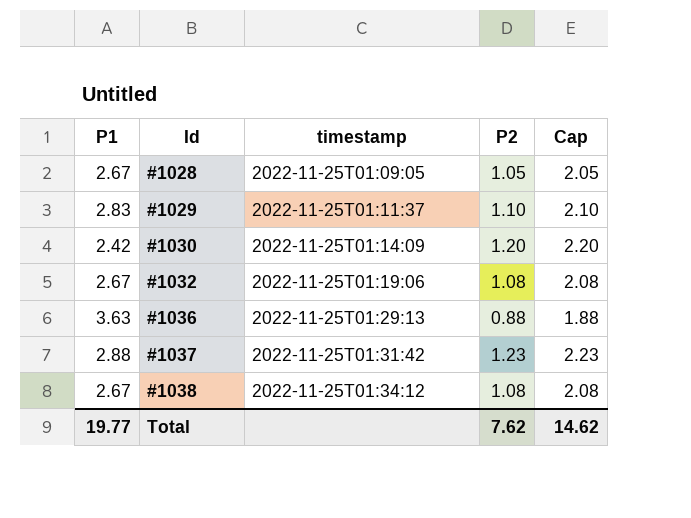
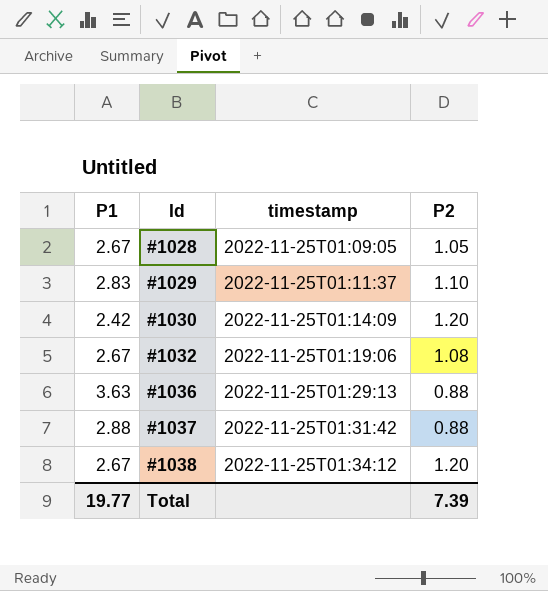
column Cap | formula: [P2] + 1 -> none
#1037 | P2: 1.23 -> 0.88
#1038 | P2: 1.08 -> 1.20
Total | P2: 7.62 -> 7.39

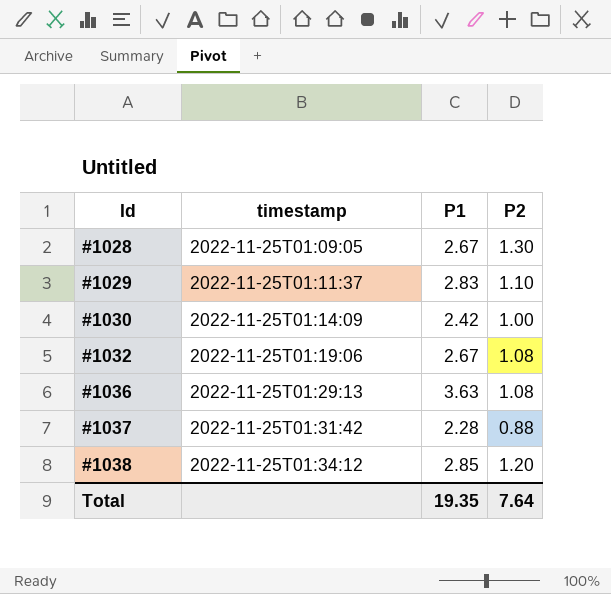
column P1 | position: 1 -> 3
#1028 | P2: 1.05 -> 1.30
#1030 | P2: 1.20 -> 1.00
#1036 | P2: 0.88 -> 1.08
#1037 | P1: 2.88 -> 2.28
#1038 | P1: 2.67 -> 2.85
Total | P1: 19.77 -> 19.35
Total | P2: 7.39 -> 7.64

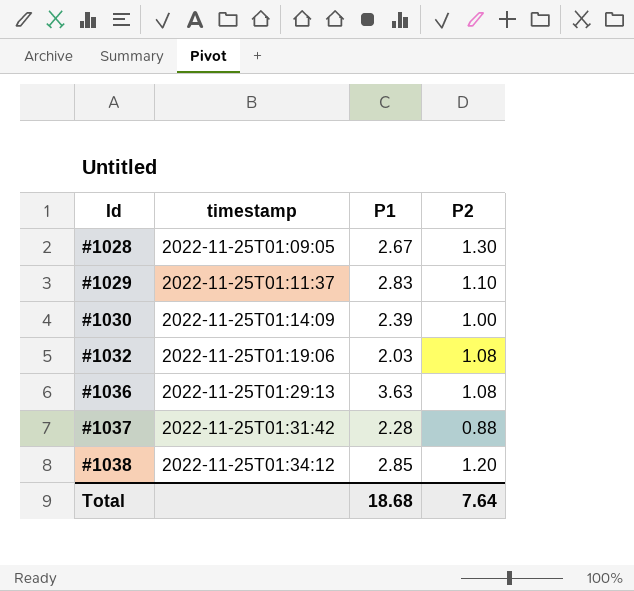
#1030 | P1: 2.42 -> 2.39
#1032 | P1: 2.67 -> 2.03
Total | P1: 19.35 -> 18.68

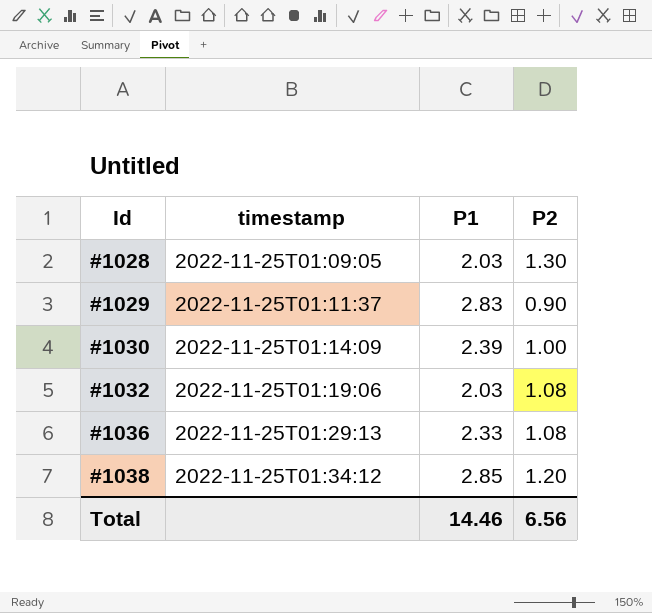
row #1037: 2022-11-25T01:31:42 | 2.28 | 0.88 -> none
#1028 | P1: 2.67 -> 2.03
#1029 | P2: 1.10 -> 0.90
#1036 | P1: 3.63 -> 2.33
Total | P1: 18.68 -> 14.46
Total | P2: 7.64 -> 6.56

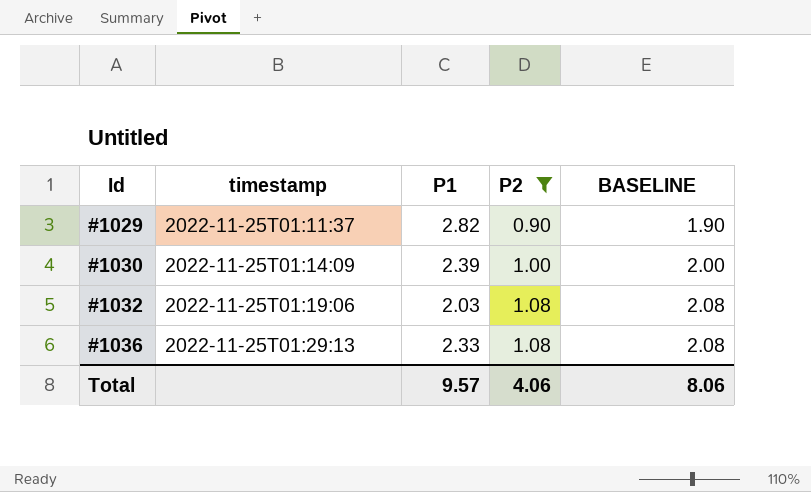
filter: none -> P2 <= 1.08
column BASELINE | formula: none -> [P2] + 1
#1029 | P1: 2.83 -> 2.82
Total | P1: 14.46 -> 9.57
Total | P2: 6.56 -> 4.06

